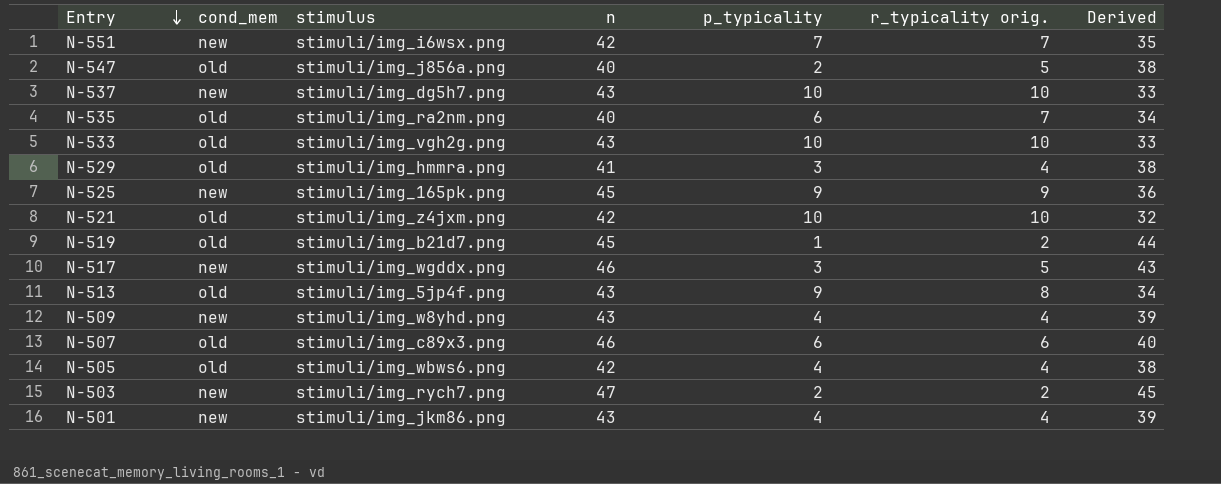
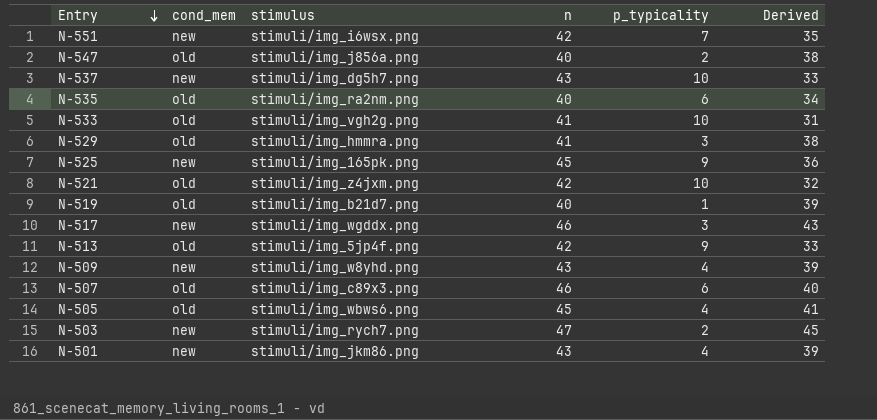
column r_typicality orig. | position: 6 -> none
N-533 | n: 43 -> 41
N-533 | Derived: 33 -> 31
N-519 | n: 45 -> 40
N-519 | Derived: 44 -> 39
N-513 | n: 43 -> 42
N-513 | Derived: 34 -> 33
N-505 | n: 42 -> 45
N-505 | Derived: 38 -> 41

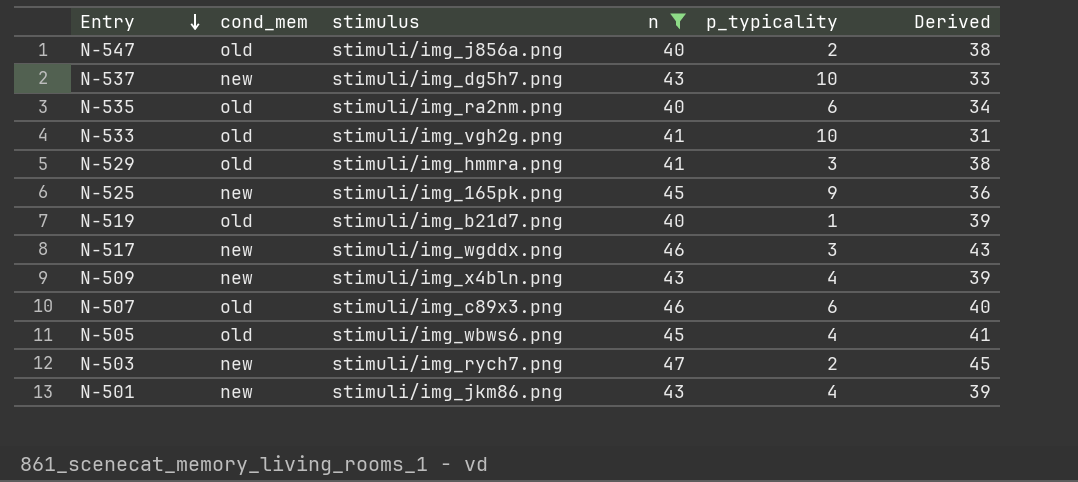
filter: none -> n != 42
N-509 | stimulus: stimuli/img_w8yhd.png -> stimuli/img_x4bln.png

